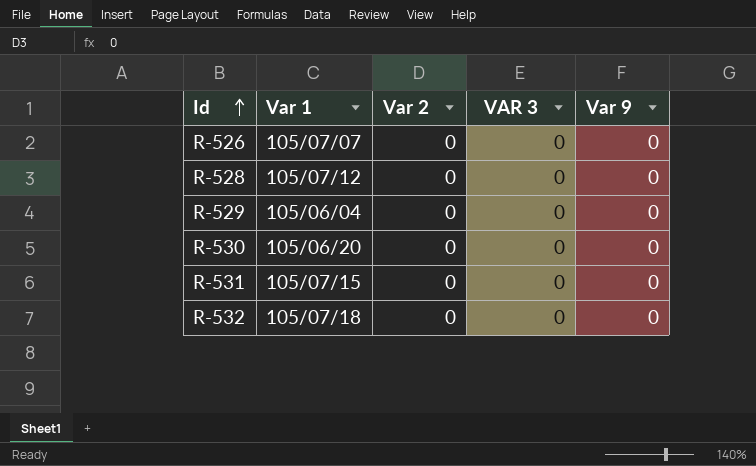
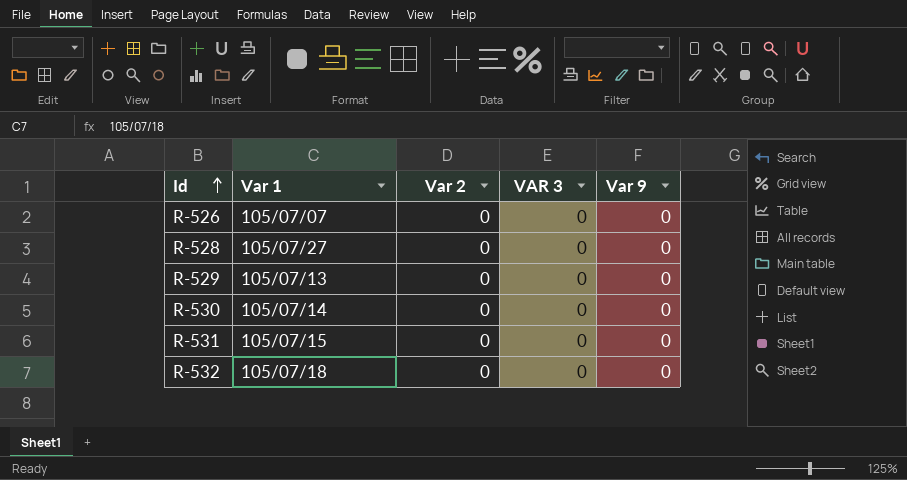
R-528 | Var 1: 105/07/12 -> 105/07/27
R-529 | Var 1: 105/06/04 -> 105/07/13
R-530 | Var 1: 105/06/20 -> 105/07/14

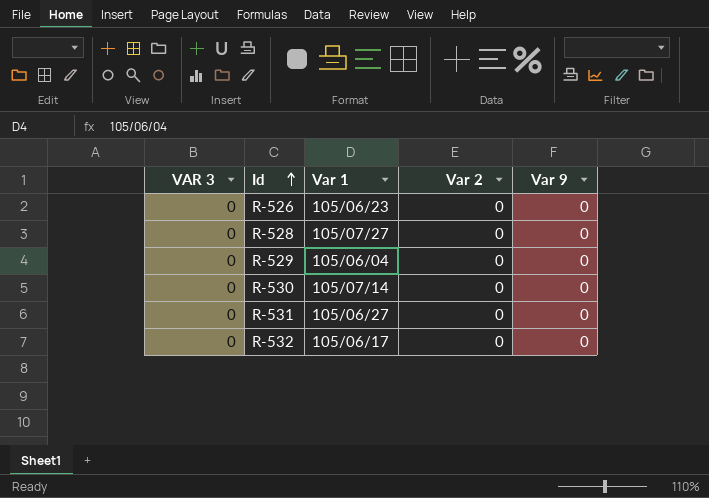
column VAR 3 | position: 4 -> 1
R-526 | Var 1: 105/07/07 -> 105/06/23
R-529 | Var 1: 105/07/13 -> 105/06/04
R-531 | Var 1: 105/07/15 -> 105/06/27
R-532 | Var 1: 105/07/18 -> 105/06/17

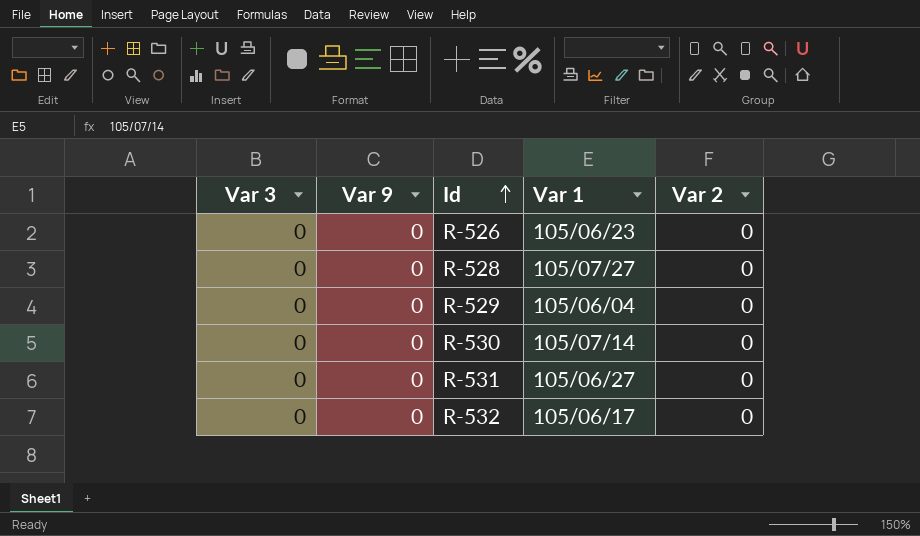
column name: VAR 3 -> Var 3
column Var 9 | position: 5 -> 2

